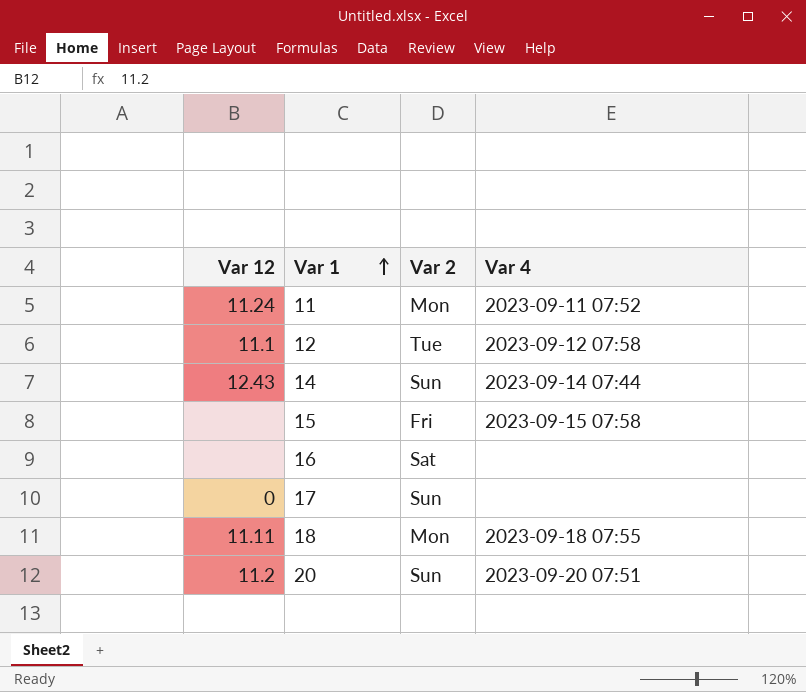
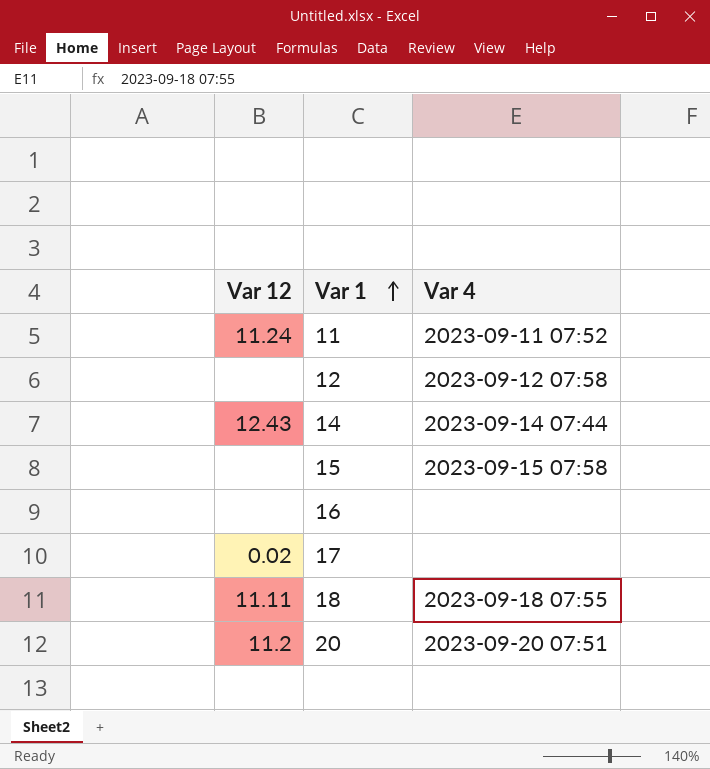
column Var 2 | position: 3 -> none
12 | Var 12: 11.1 -> none
17 | Var 12: 0 -> 0.02

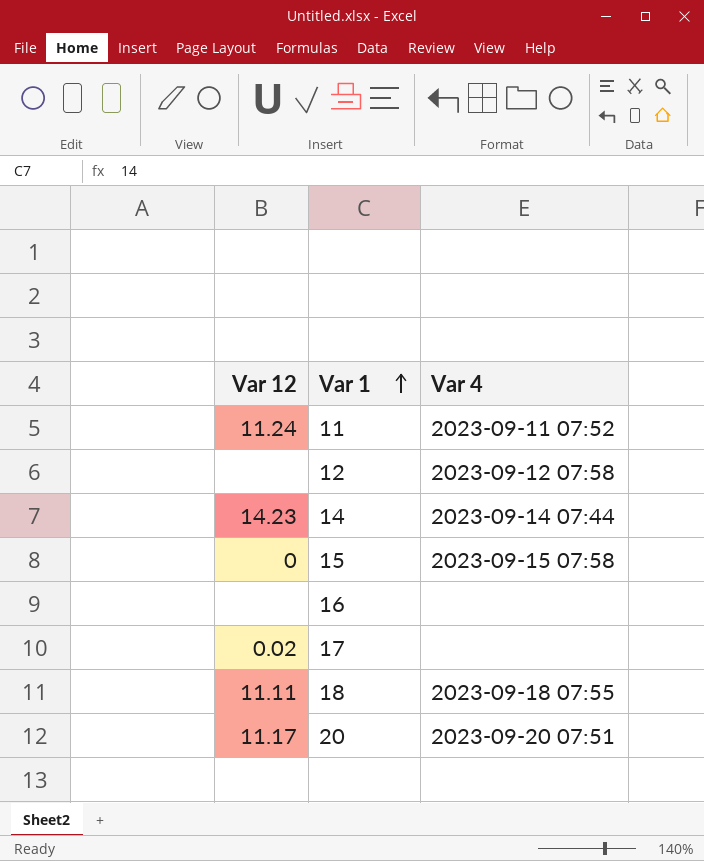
14 | Var 12: 12.43 -> 14.23
15 | Var 12: none -> 0
20 | Var 12: 11.2 -> 11.17

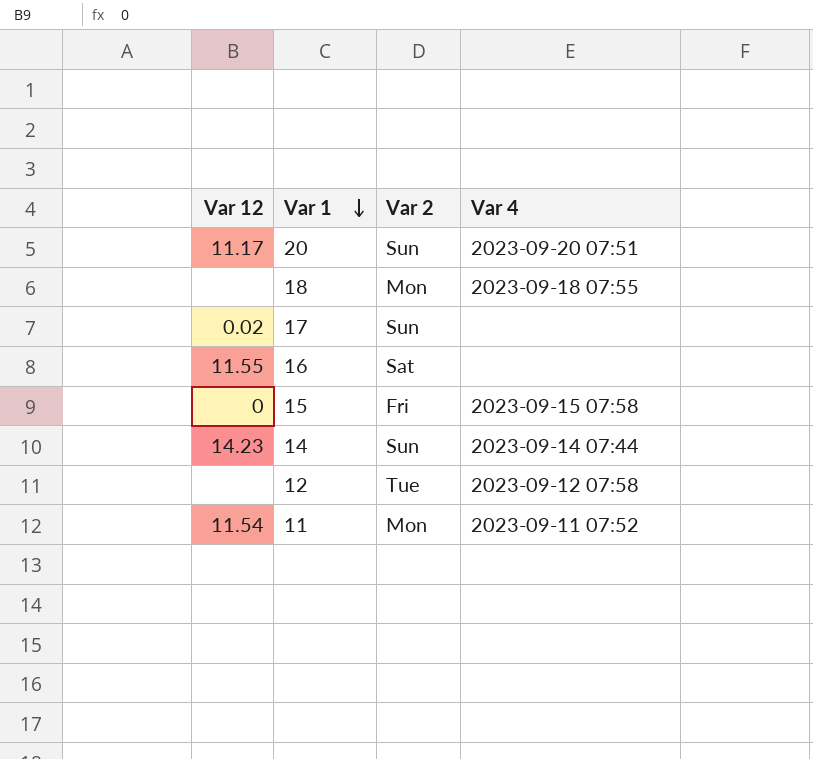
row order: Var 1 ascending -> Var 1 descending
column Var 2 | position: none -> 3
18 | Var 12: 11.11 -> none
16 | Var 12: none -> 11.55
11 | Var 12: 11.24 -> 11.54

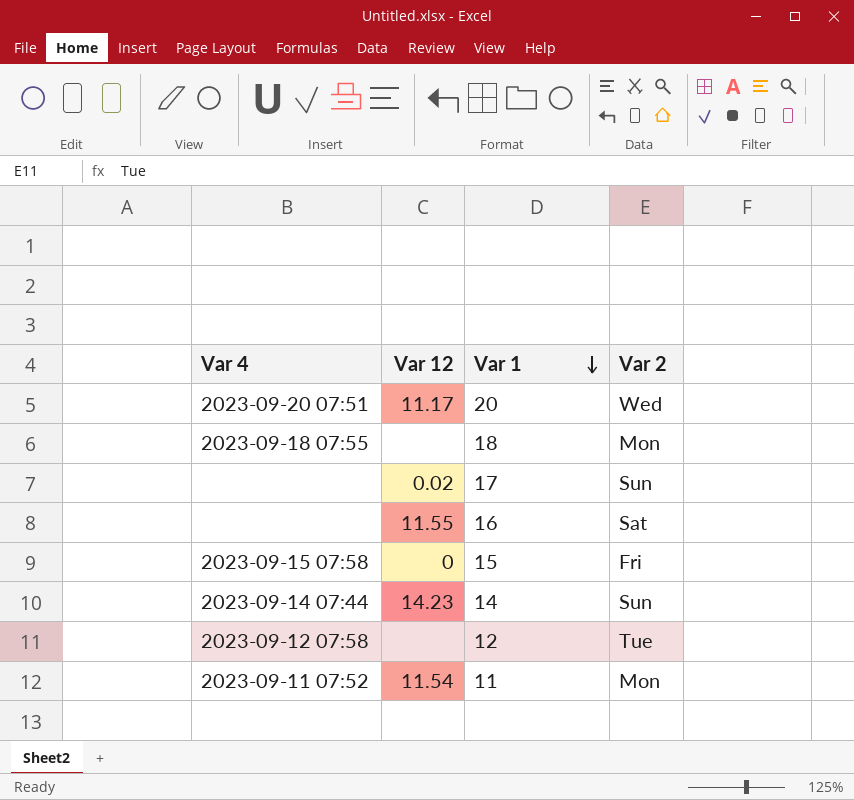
column Var 4 | position: 4 -> 1
20 | Var 2: Sun -> Wed

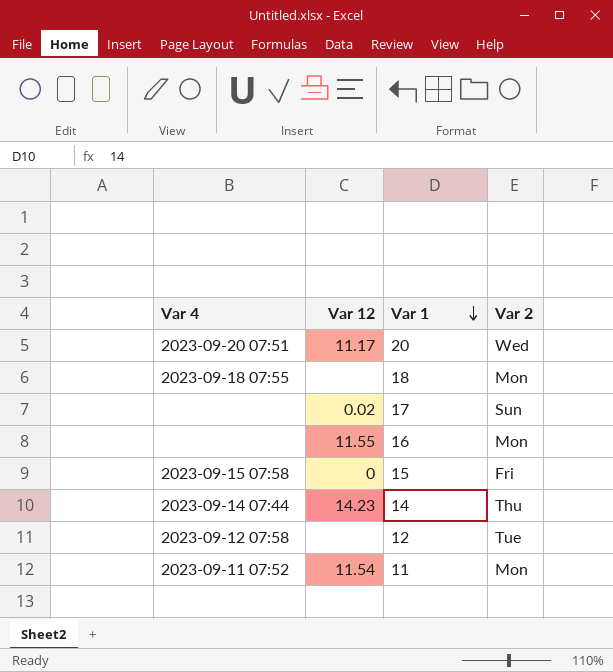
16 | Var 2: Sat -> Mon
14 | Var 2: Sun -> Thu

